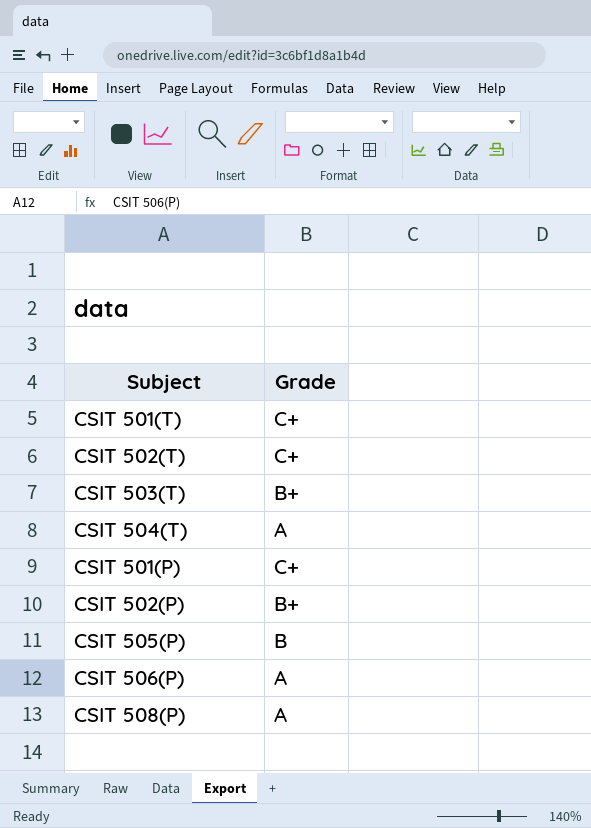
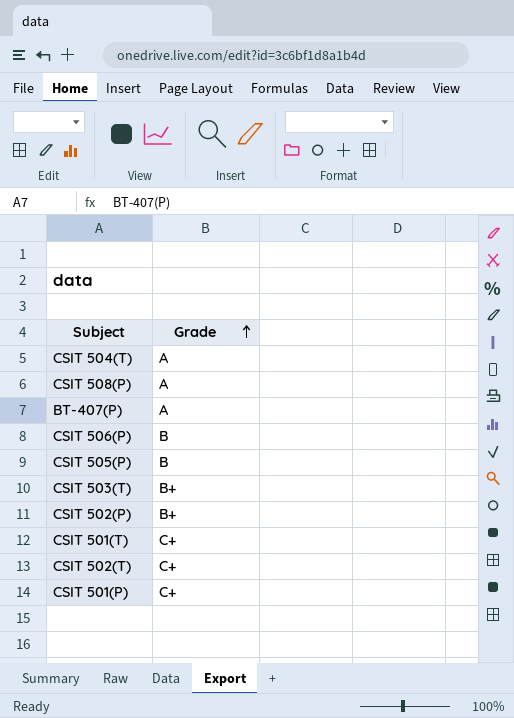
row order: none -> Grade ascending
row BT-407(P): none -> A
CSIT 506(P) | Grade: A -> B

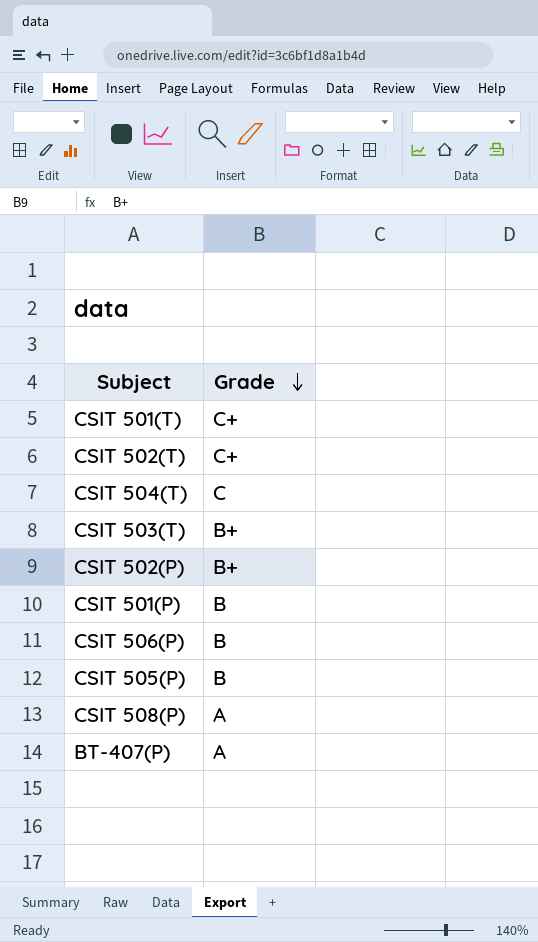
row order: Grade ascending -> Grade descending
CSIT 504(T) | Grade: A -> C
CSIT 501(P) | Grade: C+ -> B

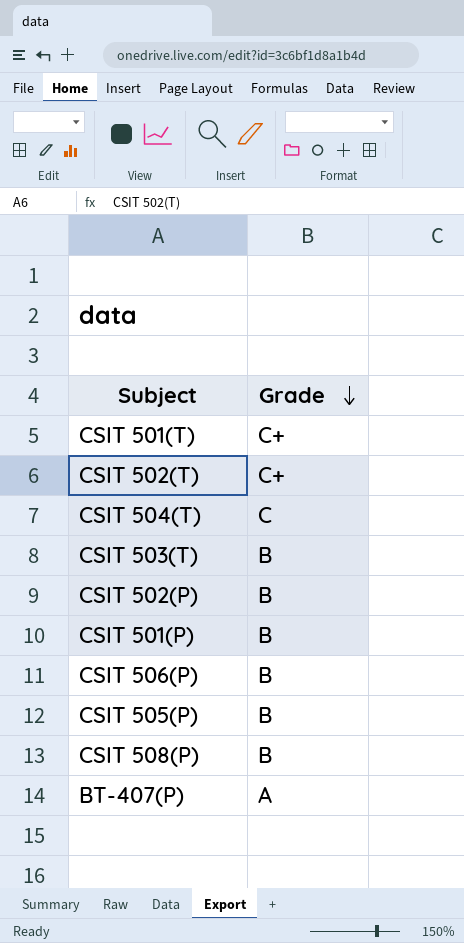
CSIT 503(T) | Grade: B+ -> B
CSIT 502(P) | Grade: B+ -> B
CSIT 508(P) | Grade: A -> B

